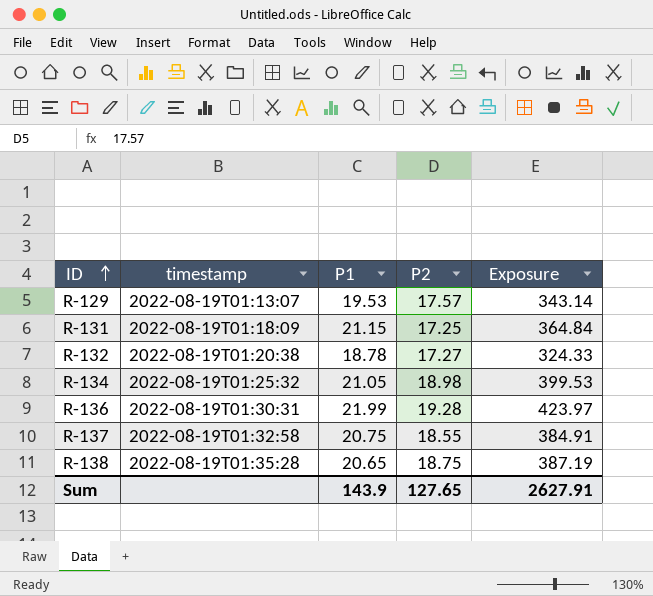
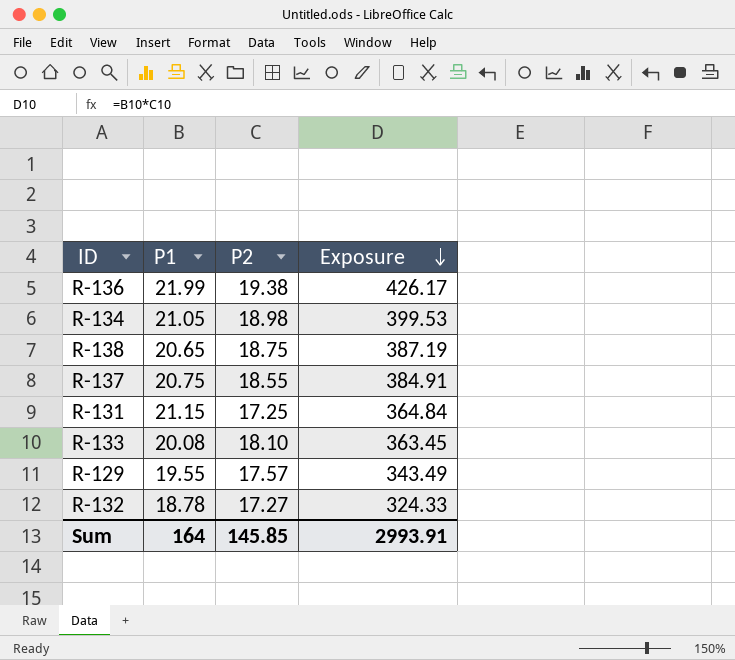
row order: ID ascending -> Exposure descending
column timestamp | position: 2 -> none
R-136 | P2: 19.28 -> 19.38
R-136 | Exposure: 423.97 -> 426.17
row R-133: none -> 20.08 | 18.10 | 363.45
R-129 | P1: 19.53 -> 19.55
R-129 | Exposure: 343.14 -> 343.49
Sum | P1: 143.9 -> 164
Sum | P2: 127.65 -> 145.85
Sum | Exposure: 2627.91 -> 2993.91

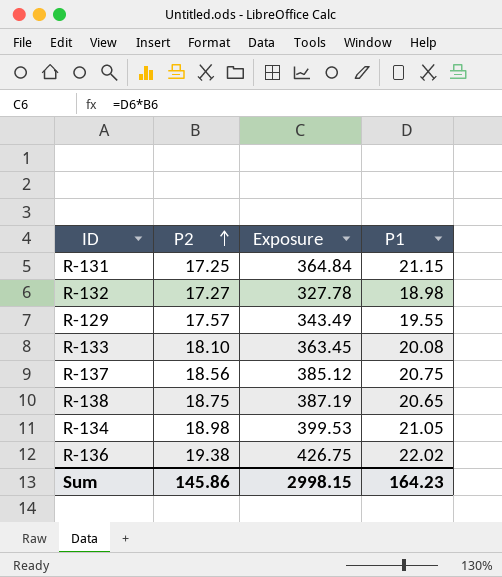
row order: Exposure descending -> P2 ascending
column P1 | position: 2 -> 4
R-132 | Exposure: 324.33 -> 327.78
R-132 | P1: 18.78 -> 18.98
R-137 | P2: 18.55 -> 18.56
R-137 | Exposure: 384.91 -> 385.12
R-136 | Exposure: 426.17 -> 426.75
R-136 | P1: 21.99 -> 22.02
Sum | P2: 145.85 -> 145.86
Sum | Exposure: 2993.91 -> 2998.15
Sum | P1: 164 -> 164.23

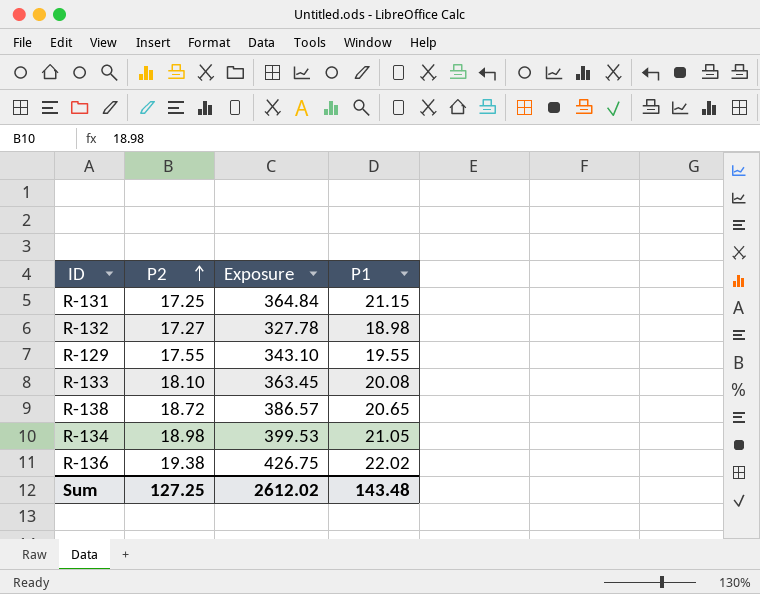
row R-137: 18.56 | 385.12 | 20.75 -> none
R-129 | P2: 17.57 -> 17.55
R-129 | Exposure: 343.49 -> 343.10
R-138 | P2: 18.75 -> 18.72
R-138 | Exposure: 387.19 -> 386.57
Sum | P2: 145.86 -> 127.25
Sum | Exposure: 2998.15 -> 2612.02
Sum | P1: 164.23 -> 143.48

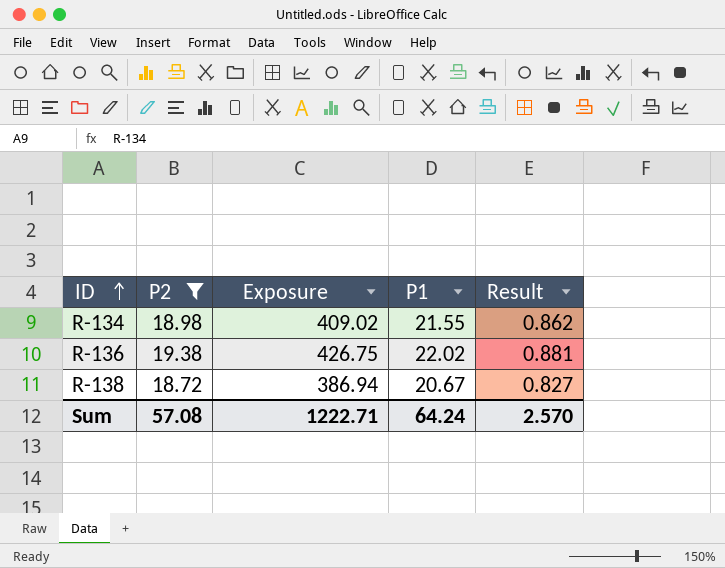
filter: none -> P2 >= 18.72
row order: P2 ascending -> ID ascending
column Result | formula: none -> [P1] * 0.04
R-134 | Exposure: 399.53 -> 409.02
R-134 | P1: 21.05 -> 21.55
R-138 | Exposure: 386.57 -> 386.94
R-138 | P1: 20.65 -> 20.67
Sum | P2: 127.25 -> 57.08
Sum | Exposure: 2612.02 -> 1222.71
Sum | P1: 143.48 -> 64.24

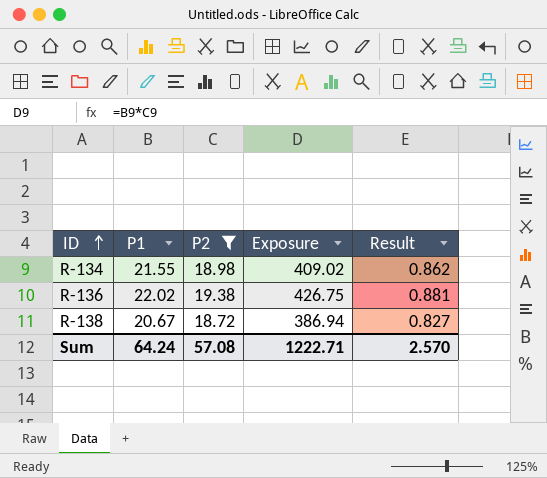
column P1 | position: 4 -> 2

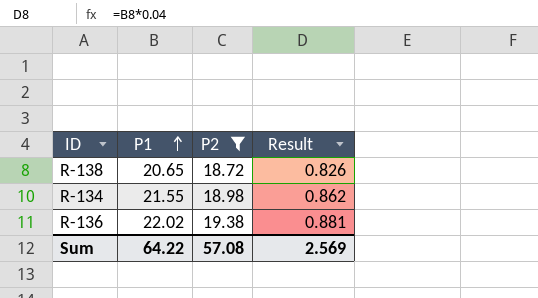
row order: ID ascending -> P1 ascending
column Exposure | formula: [P1] * [P2] -> none
R-138 | P1: 20.67 -> 20.65
R-138 | Result: 0.827 -> 0.826
Sum | P1: 64.24 -> 64.22
Sum | Result: 2.570 -> 2.569

